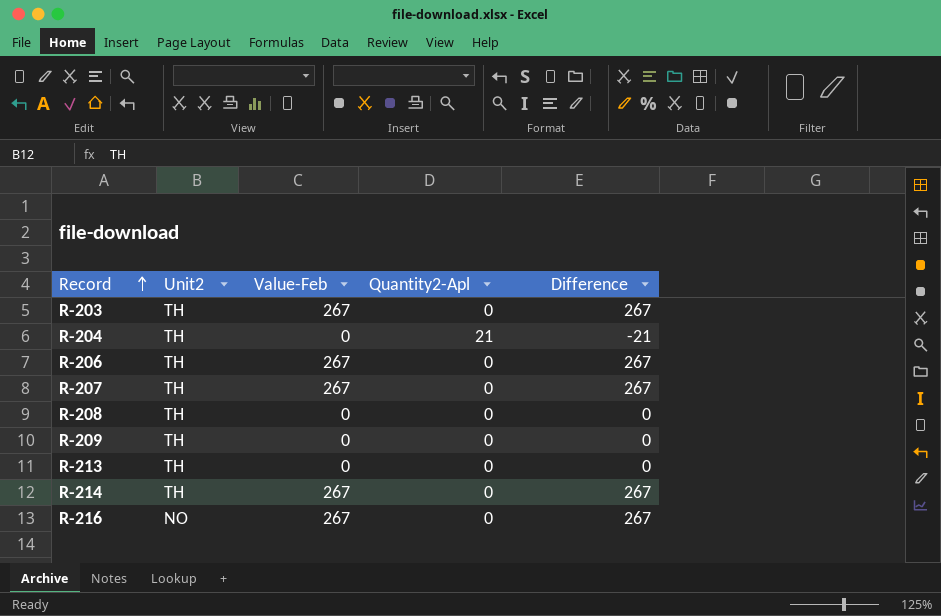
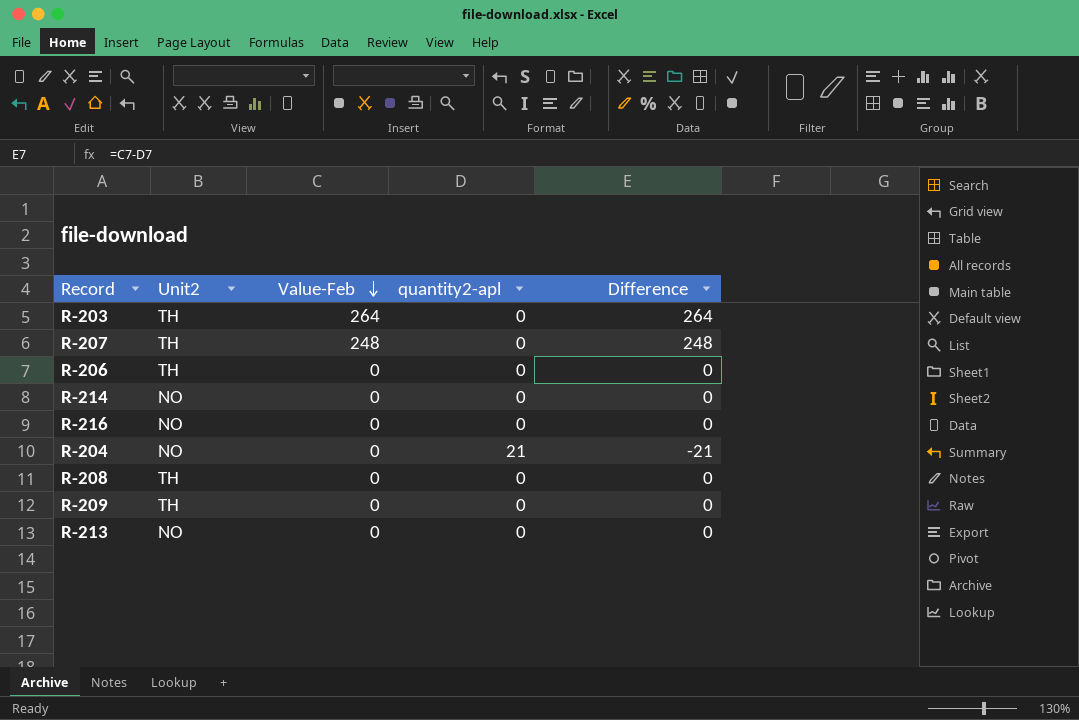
row order: Record ascending -> Value-Feb descending
column name: Quantity2-Apl -> quantity2-apl
R-203 | Value-Feb: 267 -> 264
R-203 | Difference: 267 -> 264
R-207 | Value-Feb: 267 -> 248
R-207 | Difference: 267 -> 248
R-206 | Value-Feb: 267 -> 0
R-206 | Difference: 267 -> 0
R-214 | Unit2: TH -> NO
R-214 | Value-Feb: 267 -> 0
R-214 | Difference: 267 -> 0
R-216 | Value-Feb: 267 -> 0
R-216 | Difference: 267 -> 0
R-204 | Unit2: TH -> NO
R-213 | Unit2: TH -> NO

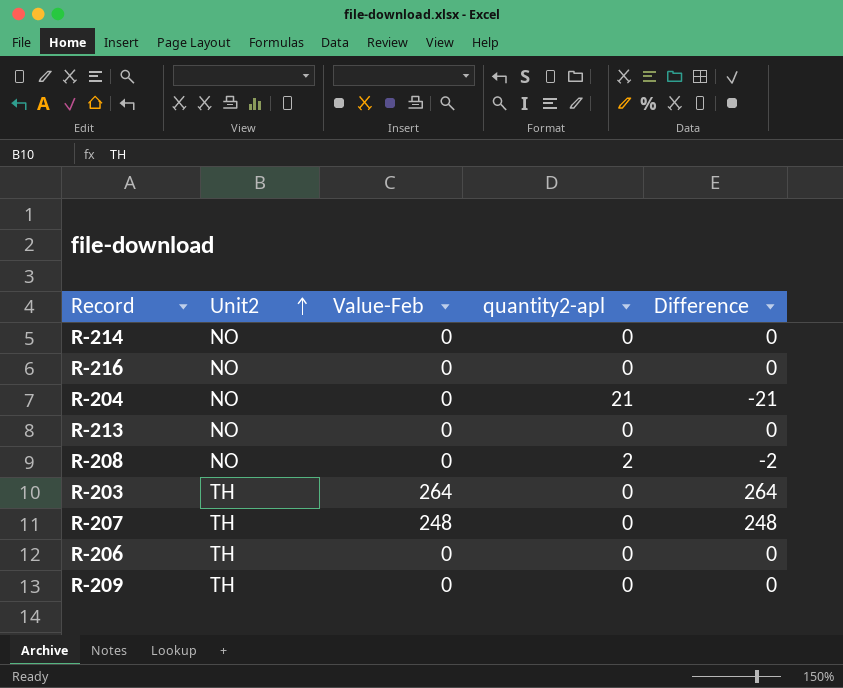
row order: Value-Feb descending -> Unit2 ascending
R-208 | Unit2: TH -> NO
R-208 | quantity2-apl: 0 -> 2
R-208 | Difference: 0 -> -2

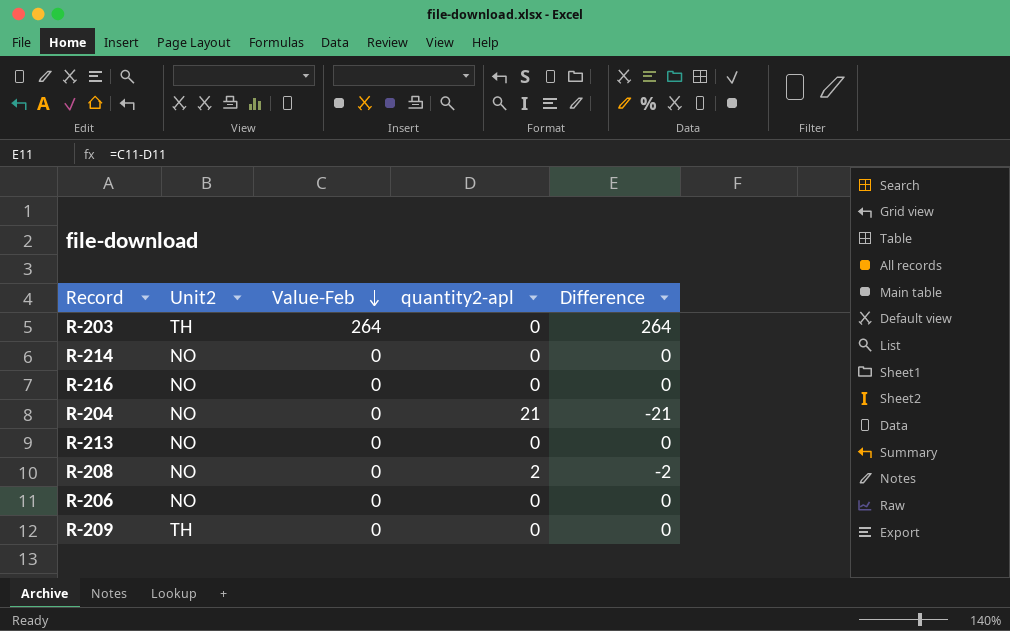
row order: Unit2 ascending -> Value-Feb descending
row R-207: TH | 248 | 0 | 248 -> none
R-206 | Unit2: TH -> NO

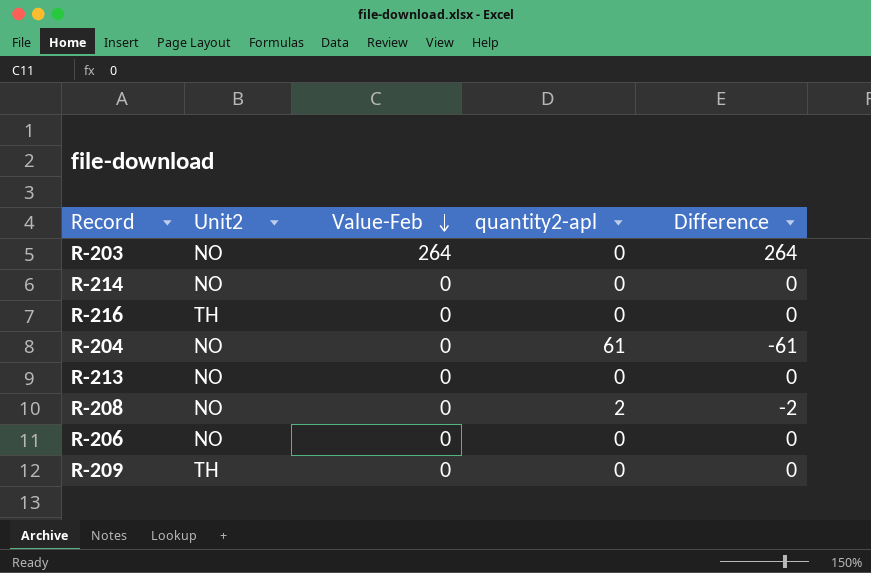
R-203 | Unit2: TH -> NO
R-216 | Unit2: NO -> TH
R-204 | quantity2-apl: 21 -> 61
R-204 | Difference: -21 -> -61

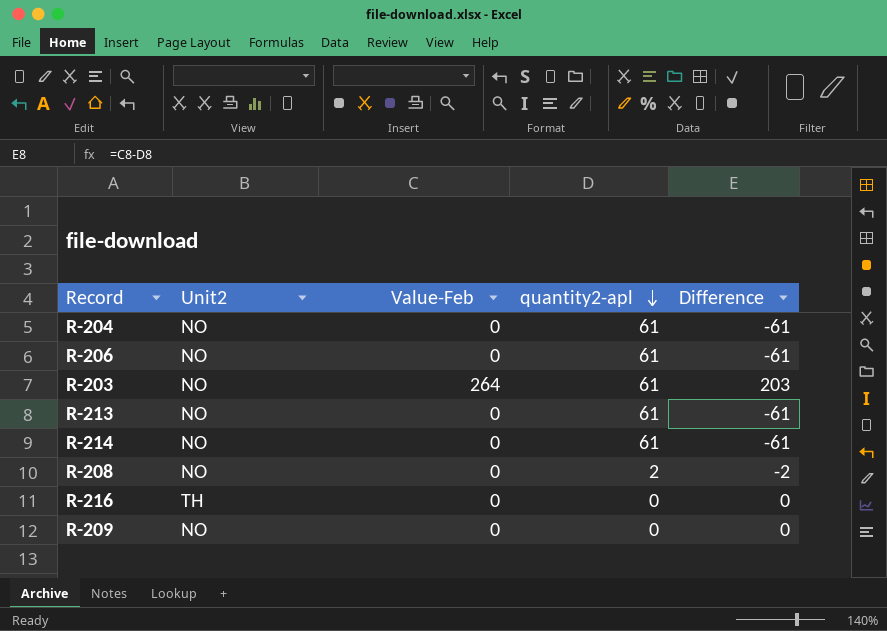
row order: Value-Feb descending -> quantity2-apl descending
R-206 | quantity2-apl: 0 -> 61
R-206 | Difference: 0 -> -61
R-203 | quantity2-apl: 0 -> 61
R-203 | Difference: 264 -> 203
R-213 | quantity2-apl: 0 -> 61
R-213 | Difference: 0 -> -61
R-214 | quantity2-apl: 0 -> 61
R-214 | Difference: 0 -> -61
R-209 | Unit2: TH -> NO

